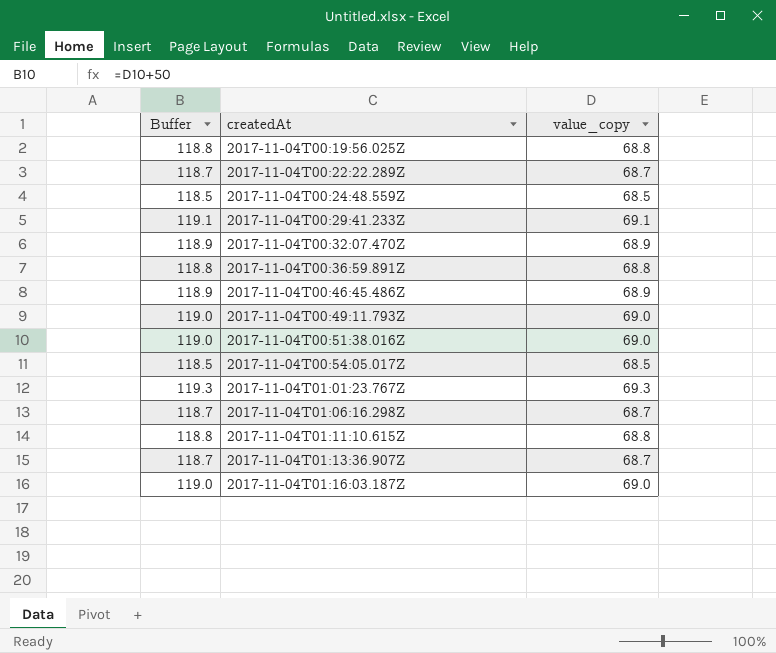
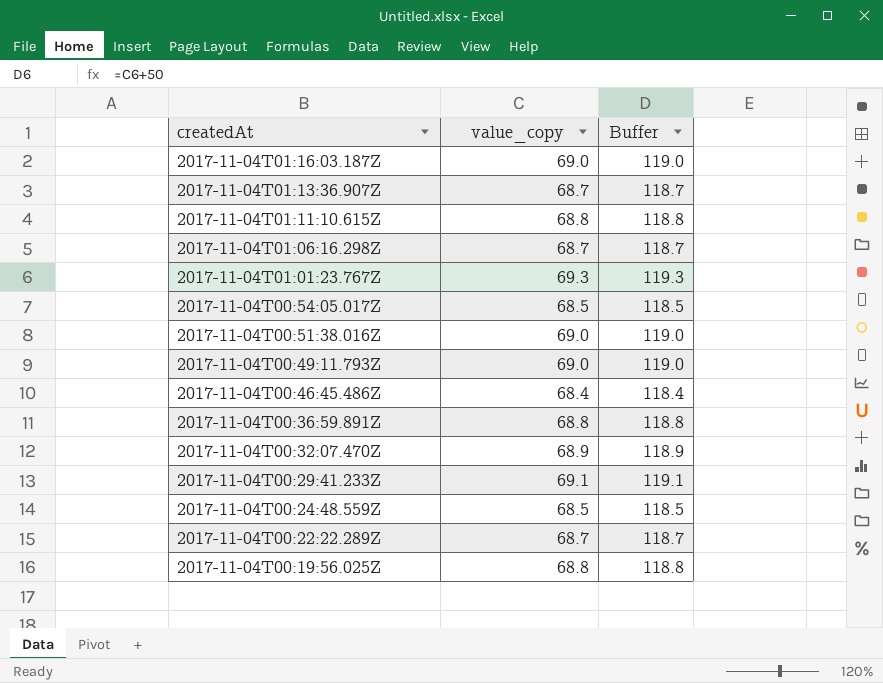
row order: createdAt ascending -> createdAt descending
column Buffer | position: 1 -> 3
2017-11-04T00:46:45.486Z | value_copy: 68.9 -> 68.4
2017-11-04T00:46:45.486Z | Buffer: 118.9 -> 118.4

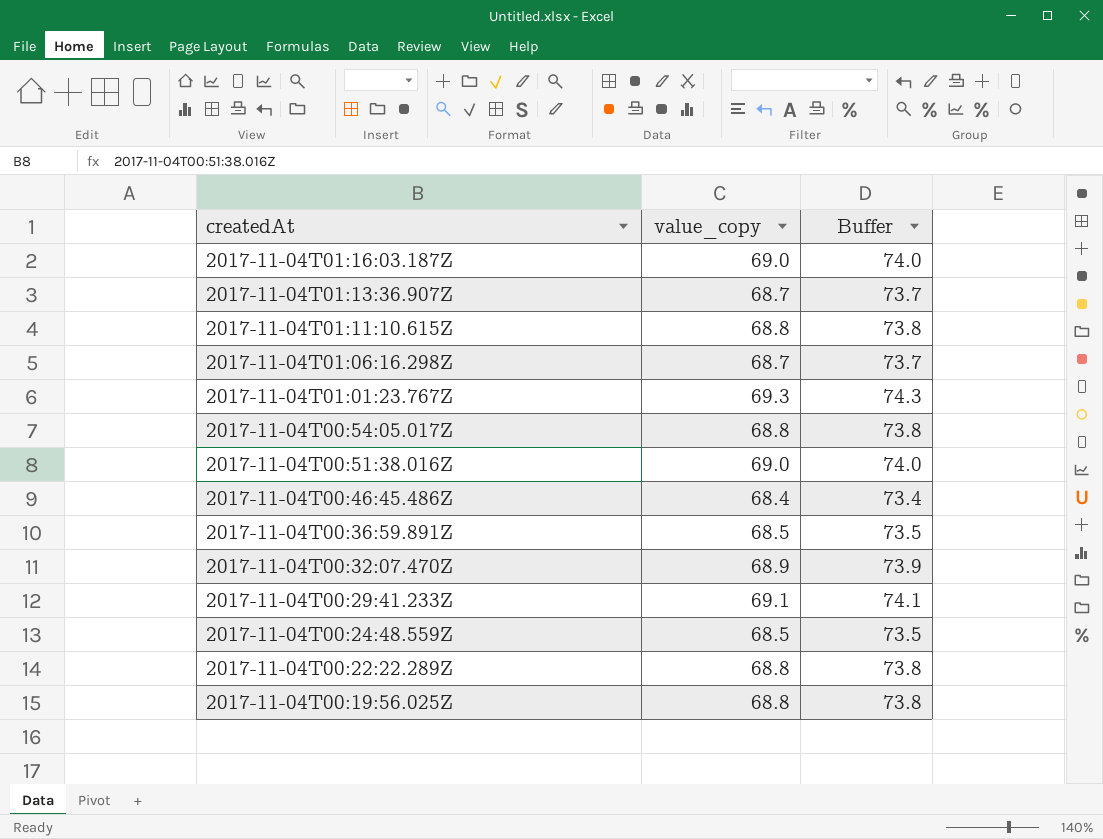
column Buffer | formula: [value_copy] + 50 -> [value_copy] + 5
row 2017-11-04T00:49:11.793Z: 69.0 | 119.0 -> none
2017-11-04T00:54:05.017Z | value_copy: 68.5 -> 68.8
2017-11-04T00:36:59.891Z | value_copy: 68.8 -> 68.5
2017-11-04T00:22:22.289Z | value_copy: 68.7 -> 68.8

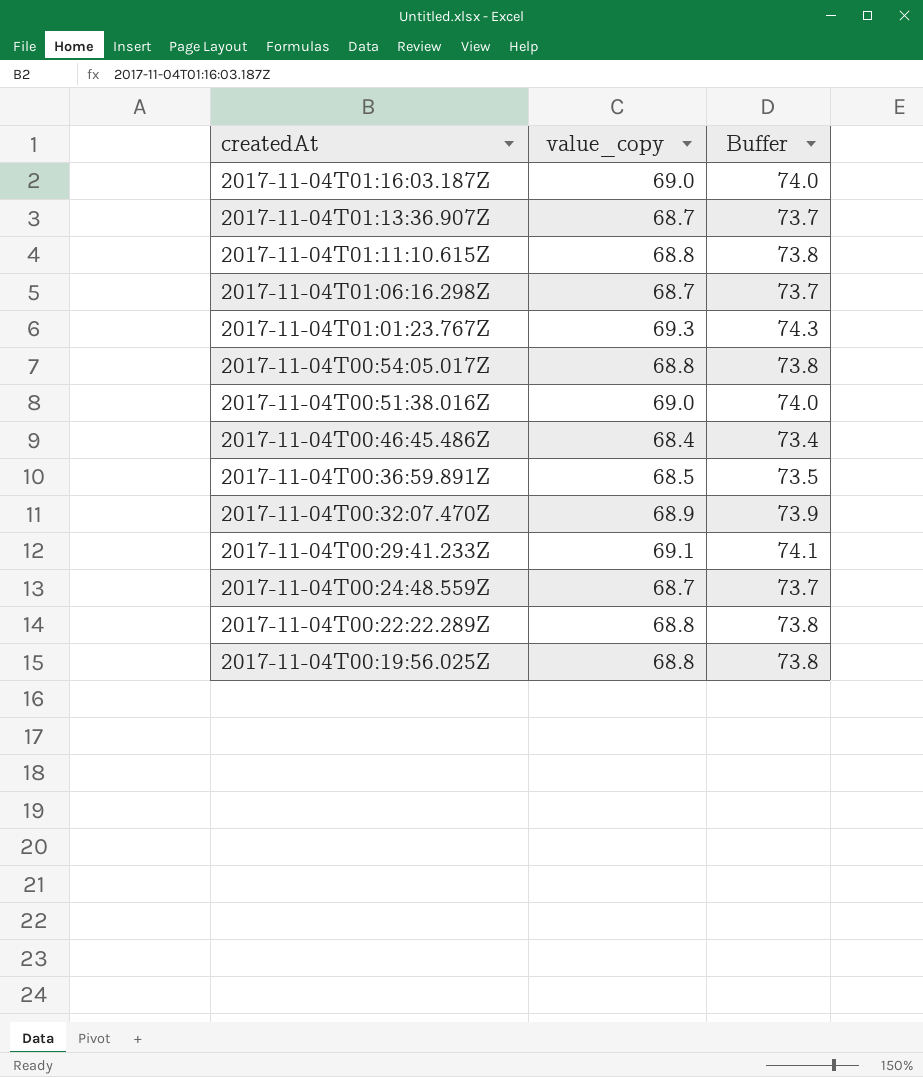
2017-11-04T00:24:48.559Z | value_copy: 68.5 -> 68.7
2017-11-04T00:24:48.559Z | Buffer: 73.5 -> 73.7

